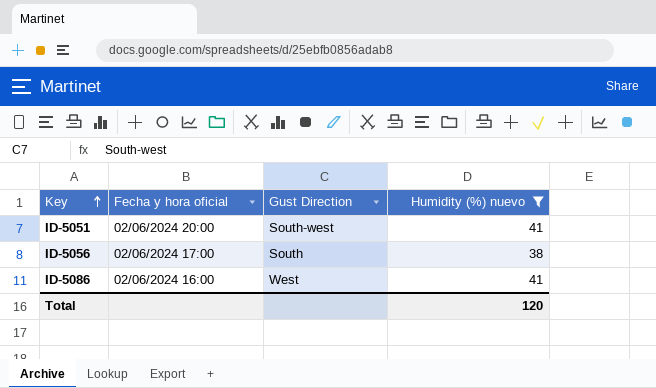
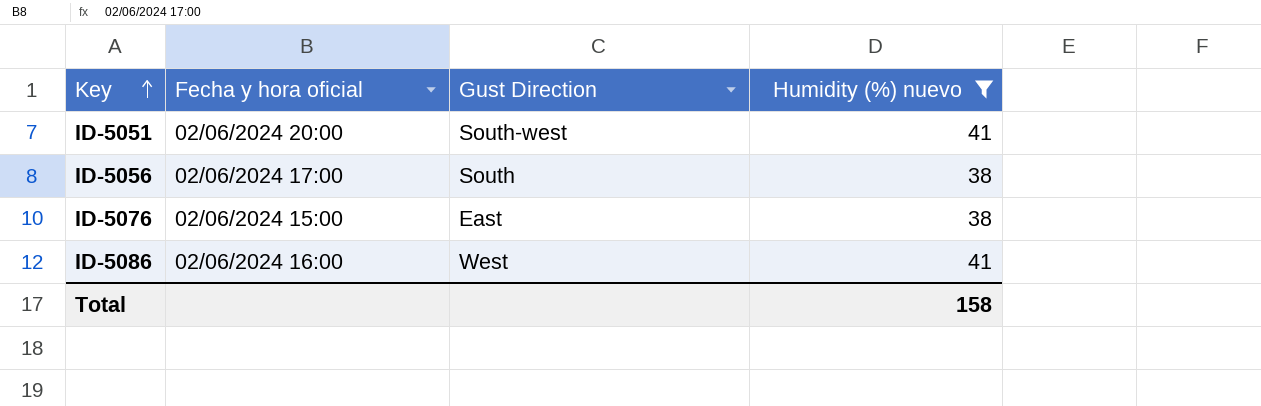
row ID-5076: none -> 02/06/2024 15:00 | East | 38
Total | Humidity (%) nuevo: 120 -> 158

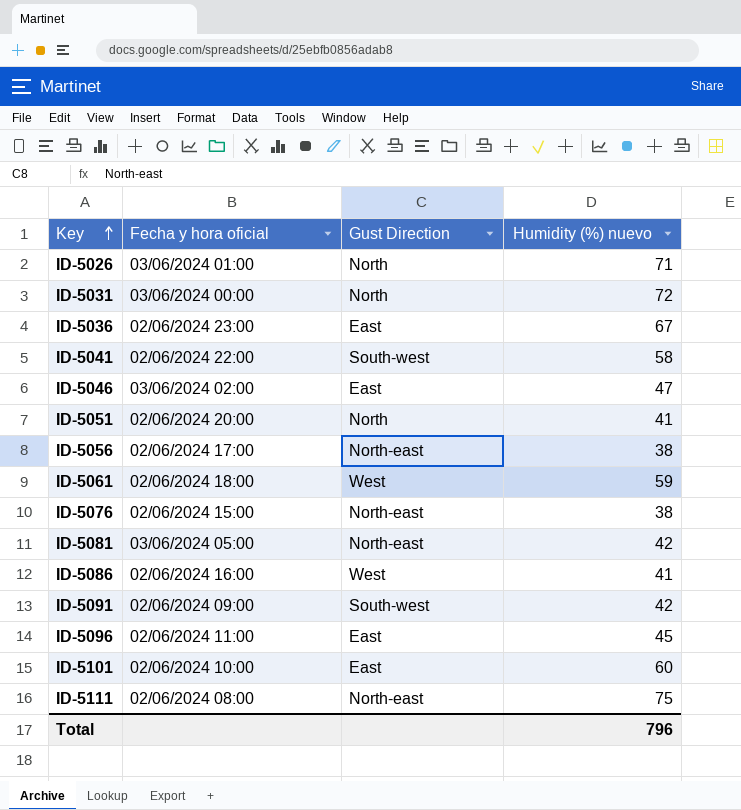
filter: Humidity (%) nuevo <= 41 -> none
ID-5051 | Gust Direction: South-west -> North
ID-5056 | Gust Direction: South -> North-east
ID-5076 | Gust Direction: East -> North-east
Total | Humidity (%) nuevo: 158 -> 796

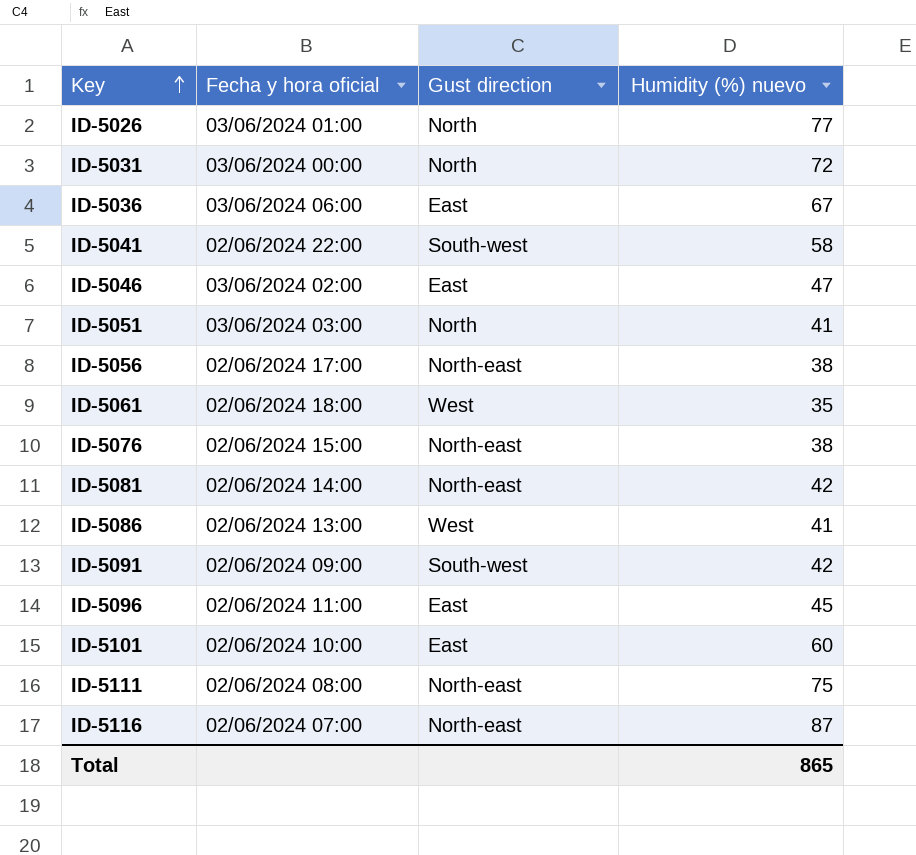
column name: Gust Direction -> Gust direction
ID-5026 | Humidity (%) nuevo: 71 -> 77
ID-5036 | Fecha y hora oficial: 02/06/2024 23:00 -> 03/06/2024 06:00
ID-5051 | Fecha y hora oficial: 02/06/2024 20:00 -> 03/06/2024 03:00
ID-5061 | Humidity (%) nuevo: 59 -> 35
ID-5081 | Fecha y hora oficial: 03/06/2024 05:00 -> 02/06/2024 14:00
ID-5086 | Fecha y hora oficial: 02/06/2024 16:00 -> 02/06/2024 13:00
row ID-5116: none -> 02/06/2024 07:00 | North-east | 87
Total | Humidity (%) nuevo: 796 -> 865

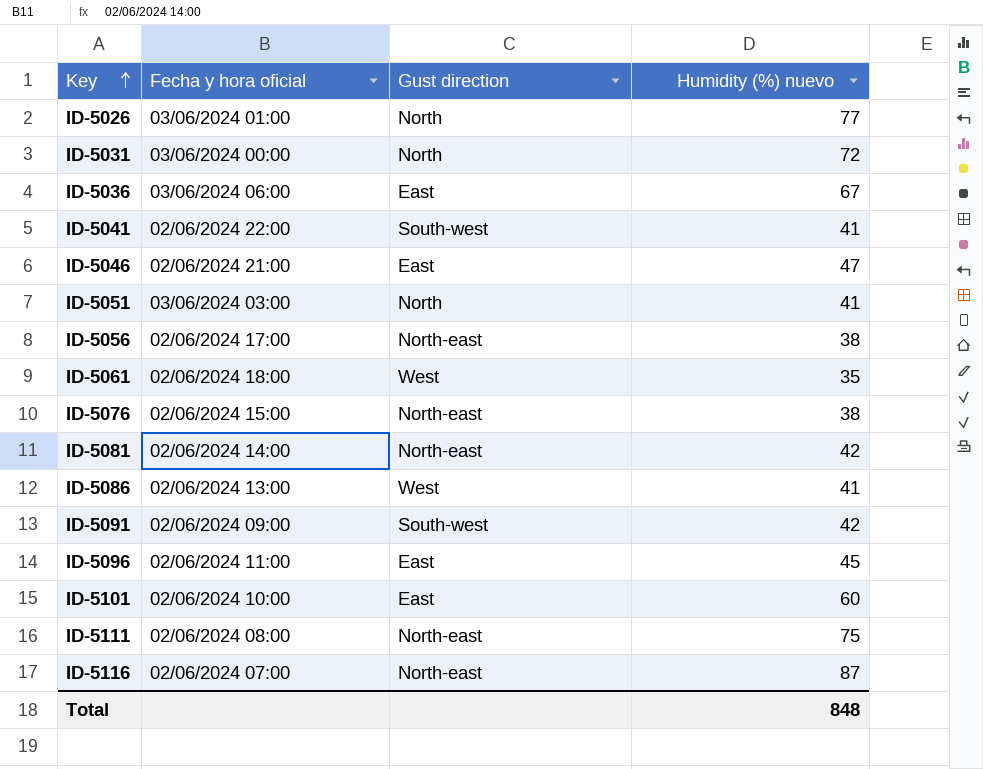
ID-5041 | Humidity (%) nuevo: 58 -> 41
ID-5046 | Fecha y hora oficial: 03/06/2024 02:00 -> 02/06/2024 21:00
Total | Humidity (%) nuevo: 865 -> 848

